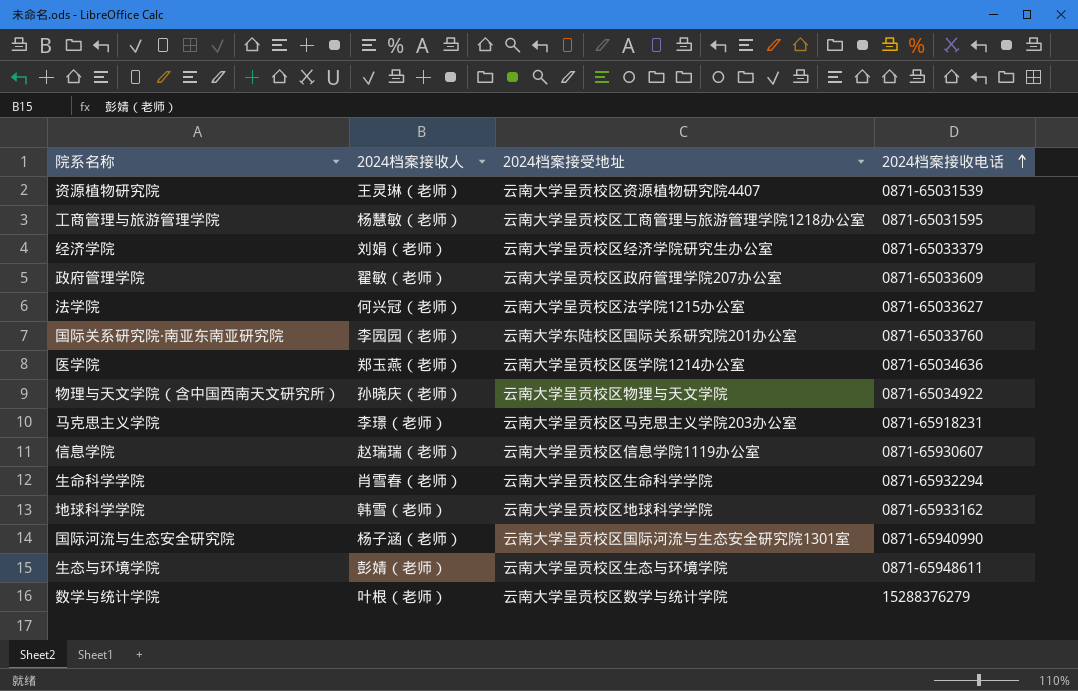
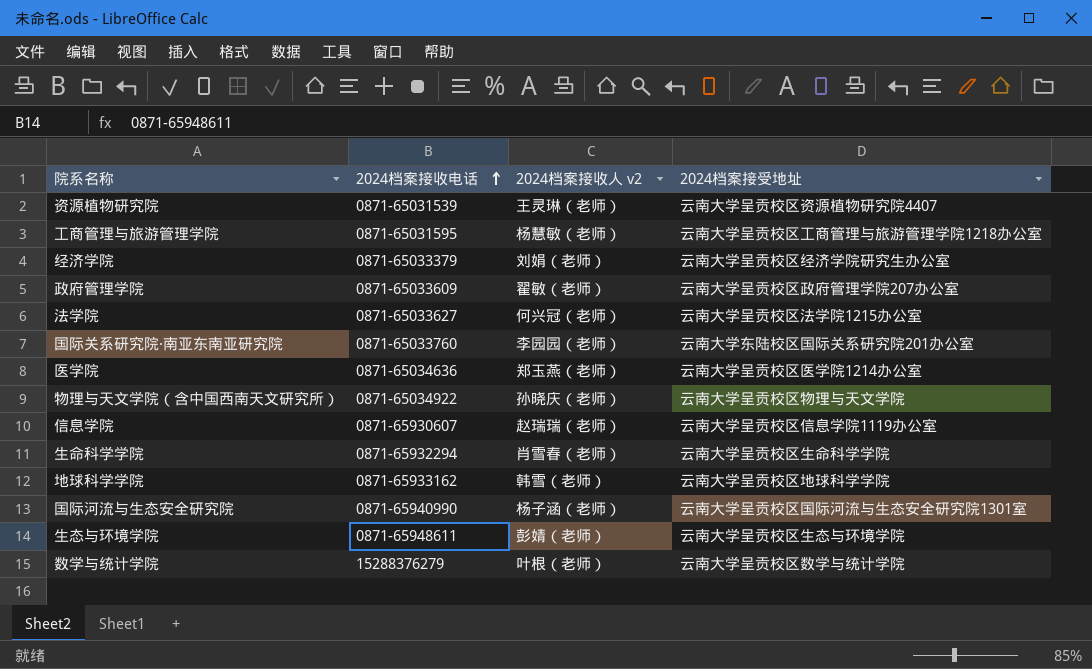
column 2024档案接收电话 | position: 4 -> 2
column name: 2024档案接收人 -> 2024档案接收人 v2
row 马克思主义学院: 李璟（老师） | 云南大学呈贡校区马克思主义学院203办公室 | 0871-65918231 -> none

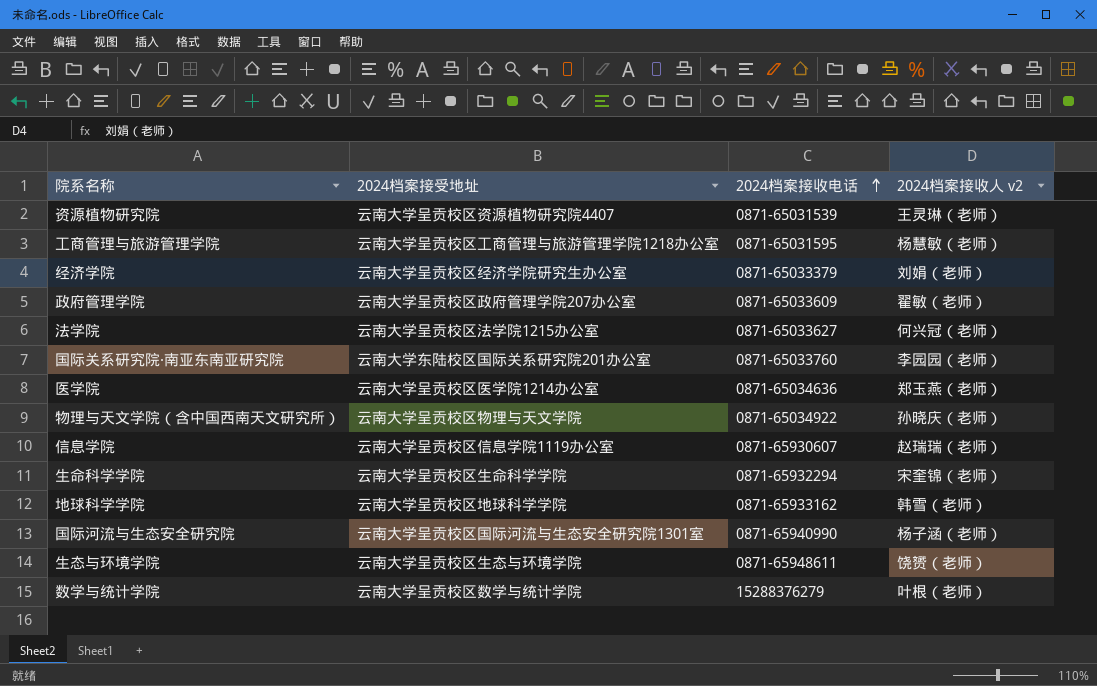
column 2024档案接受地址 | position: 4 -> 2
生命科学学院 | 2024档案接收人 v2: 肖雪春（老师） -> 宋奎锦（老师）
生态与环境学院 | 2024档案接收人 v2: 彭婧（老师） -> 饶赟（老师）

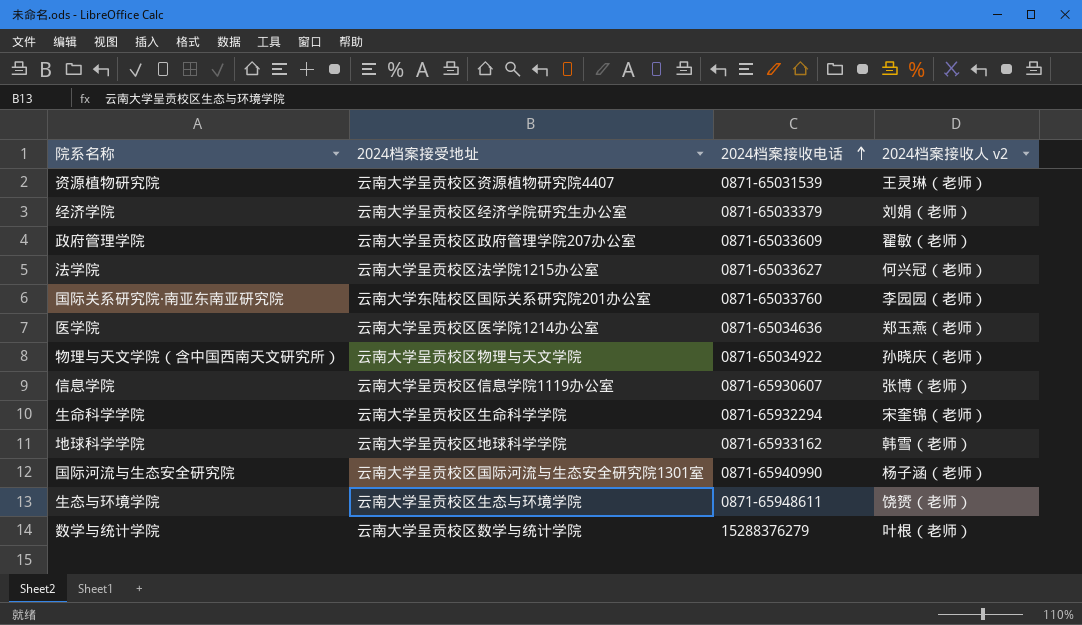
row 工商管理与旅游管理学院: 云南大学呈贡校区工商管理与旅游管理学院1218办公室 | 0871-65031595 | 杨慧敏（老师） -> none
信息学院 | 2024档案接收人 v2: 赵瑞瑞（老师） -> 张博（老师）

